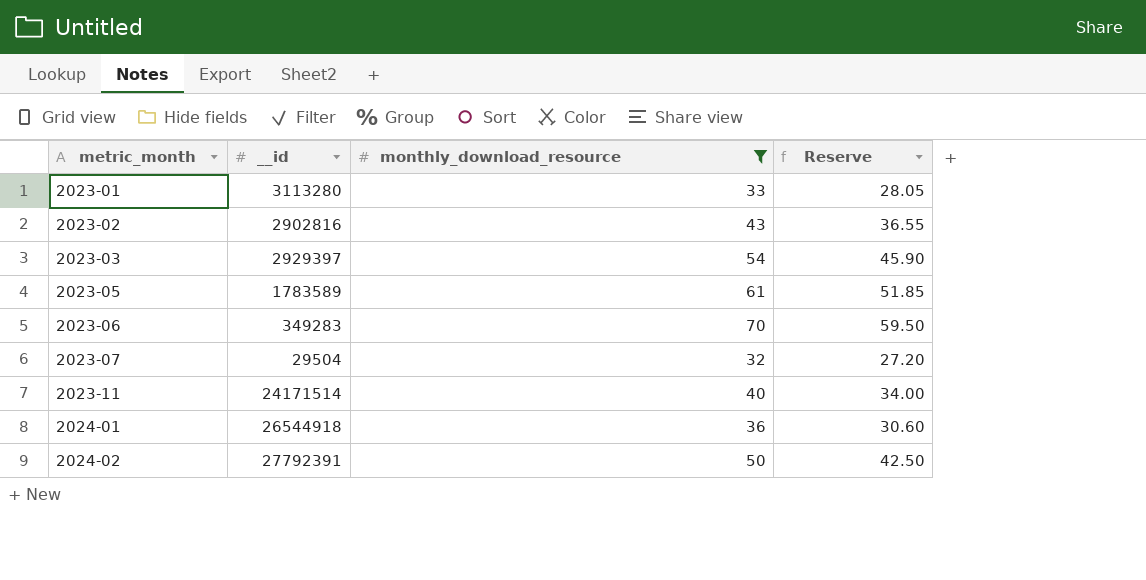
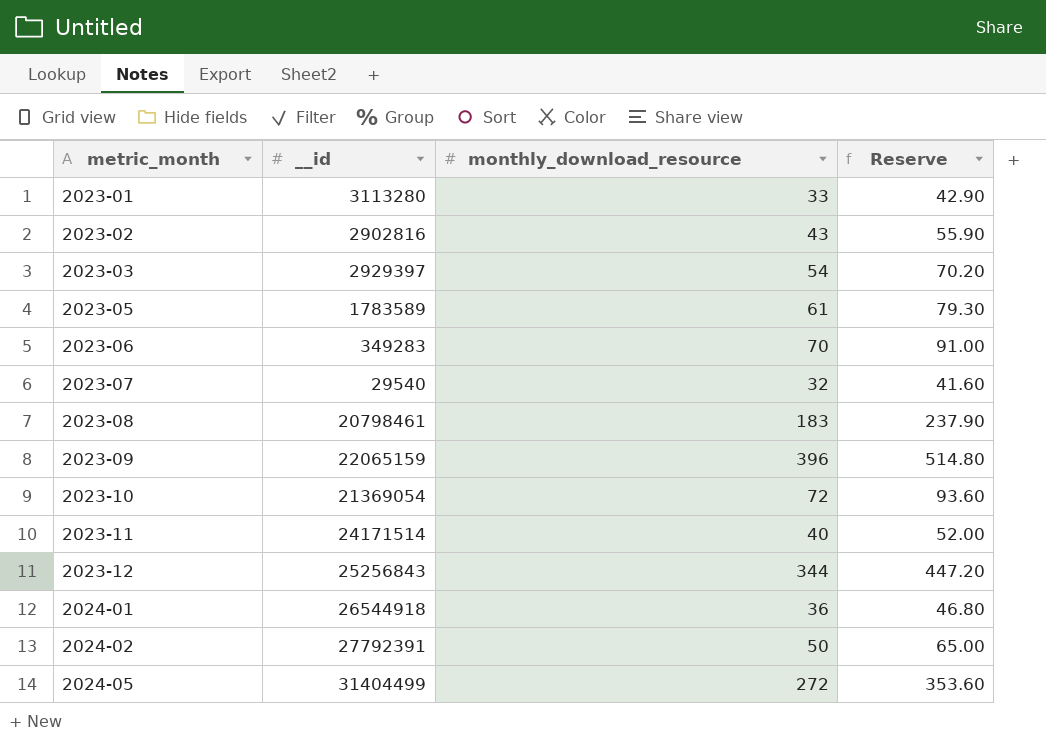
filter: monthly_download_resource <= 70 -> none
column Reserve | formula: [monthly_download_resource] * 0.85 -> [monthly_download_resource] * 1.3
2023-07 | __id: 29504 -> 29540

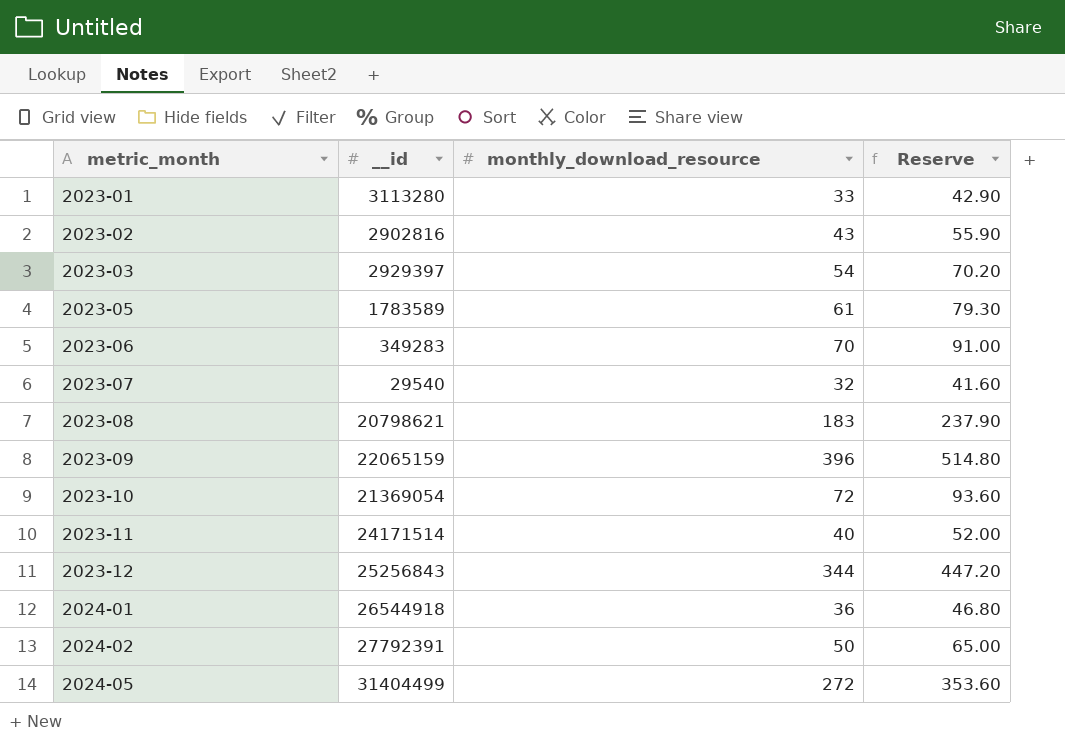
2023-08 | __id: 20798461 -> 20798621

